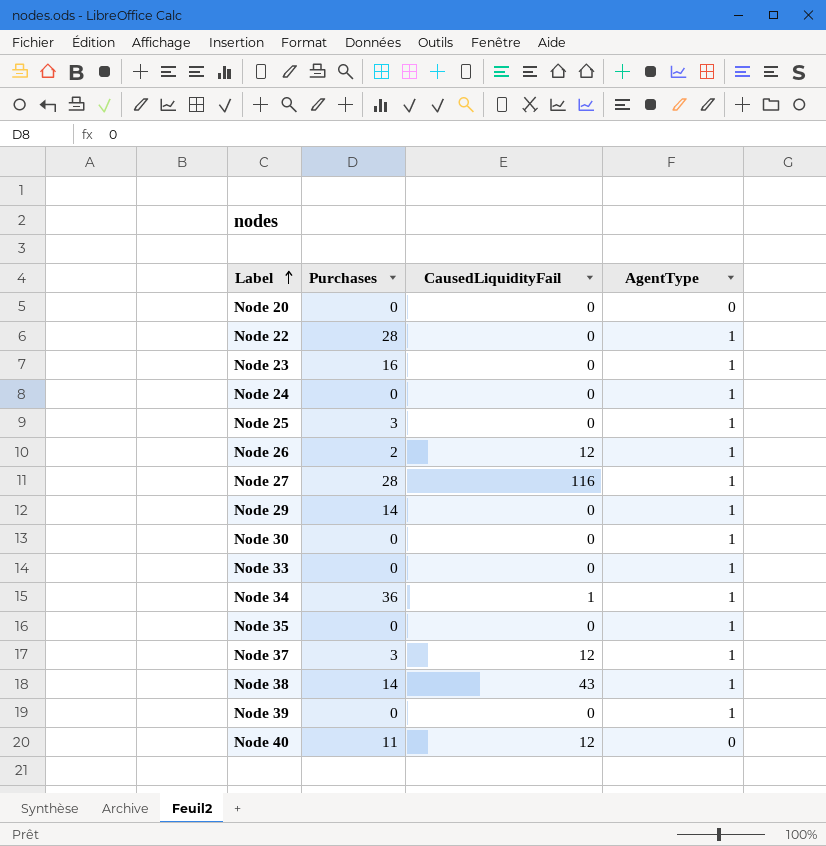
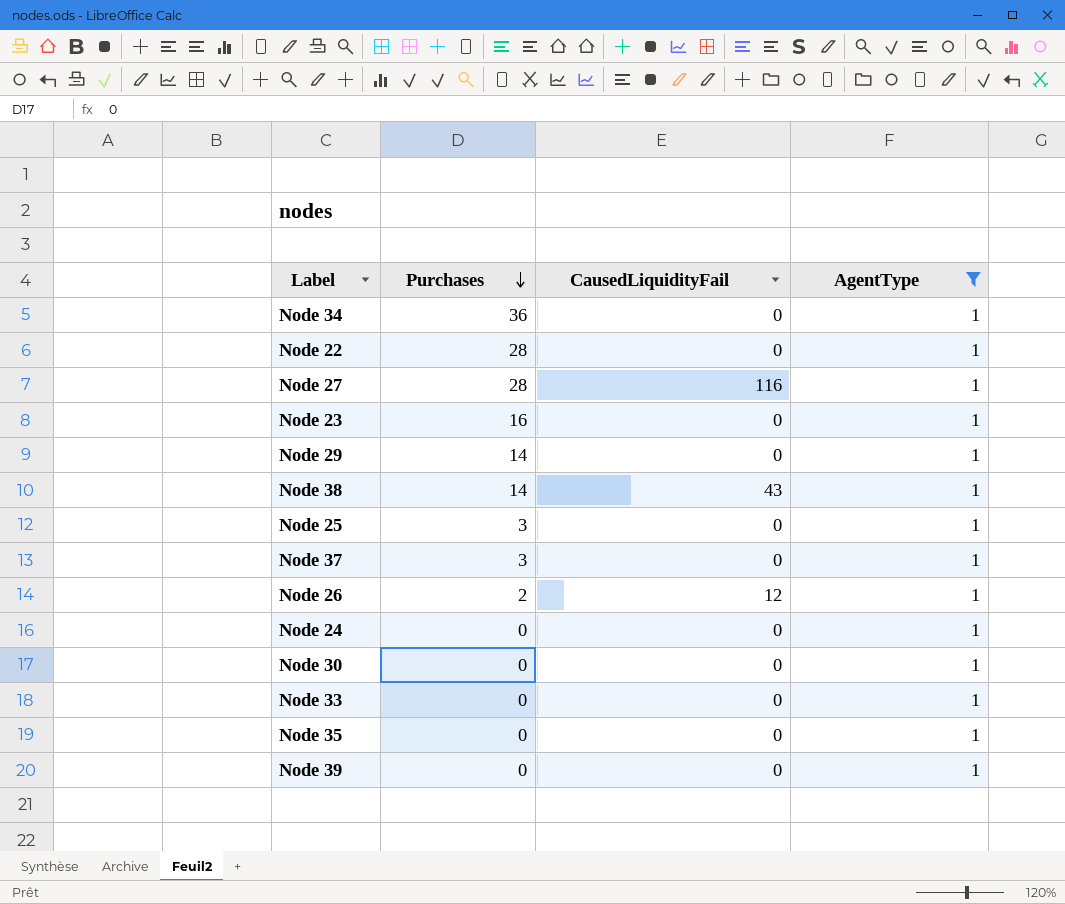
filter: none -> AgentType = 1
row order: Label ascending -> Purchases descending
Node 34 | CausedLiquidityFail: 1 -> 0
Node 37 | CausedLiquidityFail: 12 -> 0

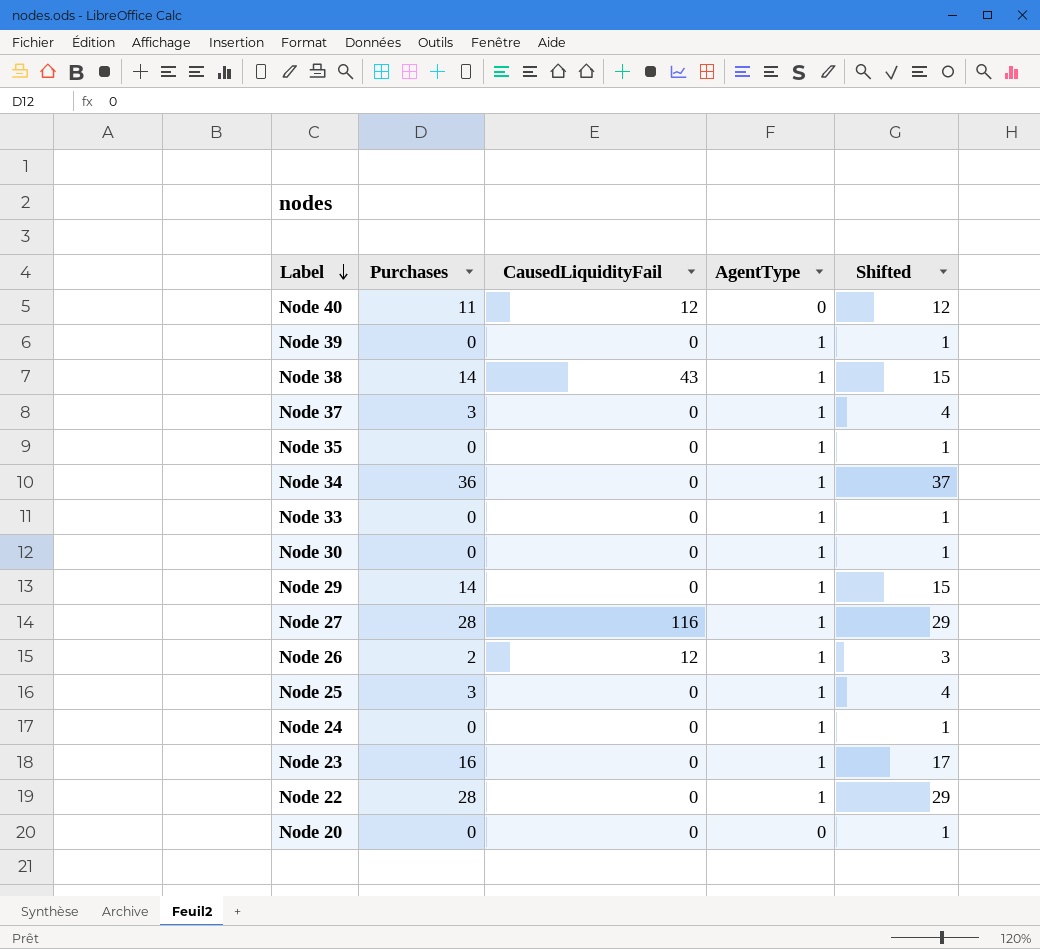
filter: AgentType = 1 -> none
row order: Purchases descending -> Label descending
column Shifted | formula: none -> [Purchases] + 1

